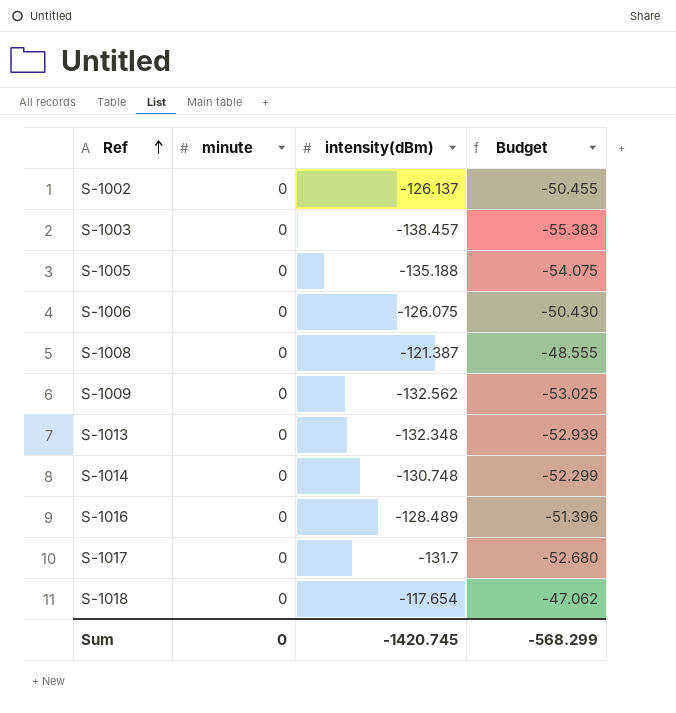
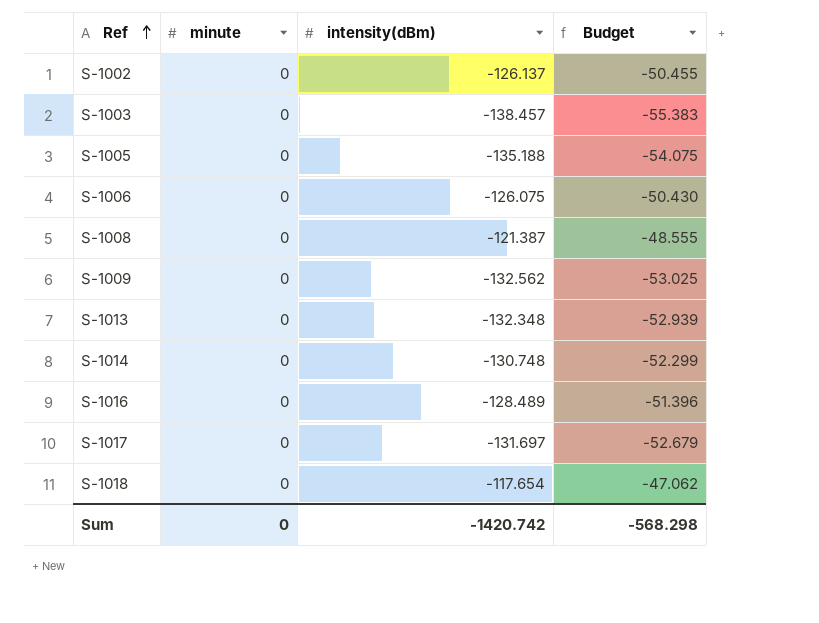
S-1017 | intensity(dBm): -131.7 -> -131.697
S-1017 | Budget: -52.680 -> -52.679
Sum | intensity(dBm): -1420.745 -> -1420.742
Sum | Budget: -568.299 -> -568.298

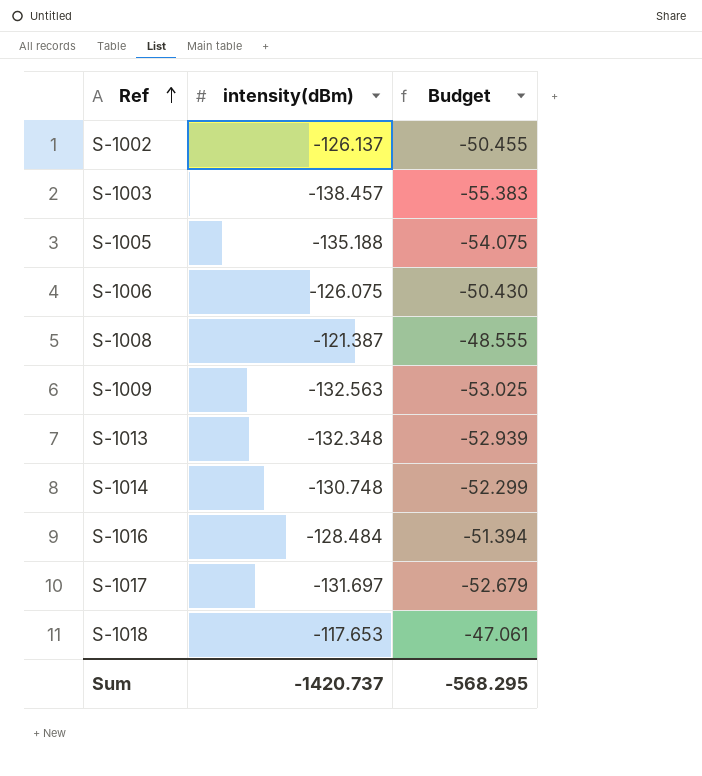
column minute | position: 2 -> none
S-1009 | intensity(dBm): -132.562 -> -132.563
S-1016 | intensity(dBm): -128.489 -> -128.484
S-1016 | Budget: -51.396 -> -51.394
S-1018 | intensity(dBm): -117.654 -> -117.653
S-1018 | Budget: -47.062 -> -47.061
Sum | intensity(dBm): -1420.742 -> -1420.737
Sum | Budget: -568.298 -> -568.295

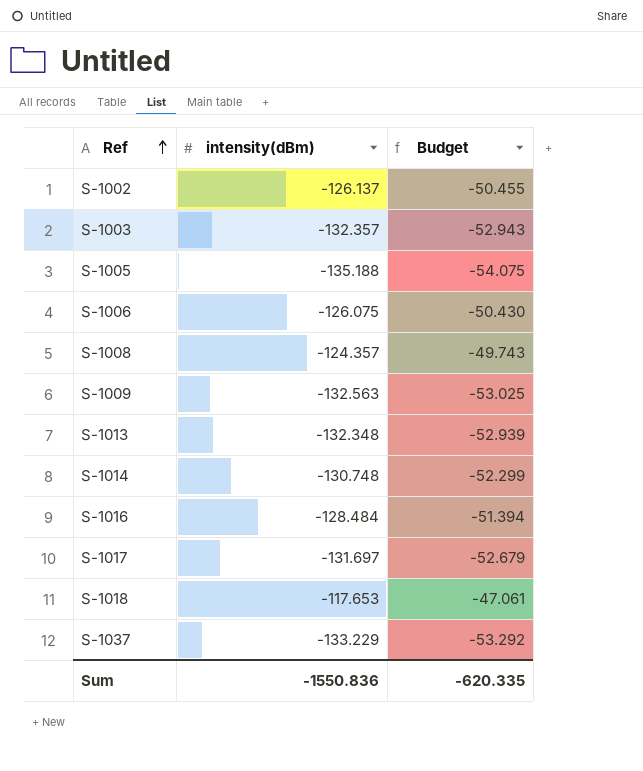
S-1003 | intensity(dBm): -138.457 -> -132.357
S-1003 | Budget: -55.383 -> -52.943
S-1008 | intensity(dBm): -121.387 -> -124.357
S-1008 | Budget: -48.555 -> -49.743
row S-1037: none -> -133.229 | -53.292
Sum | intensity(dBm): -1420.737 -> -1550.836
Sum | Budget: -568.295 -> -620.335

